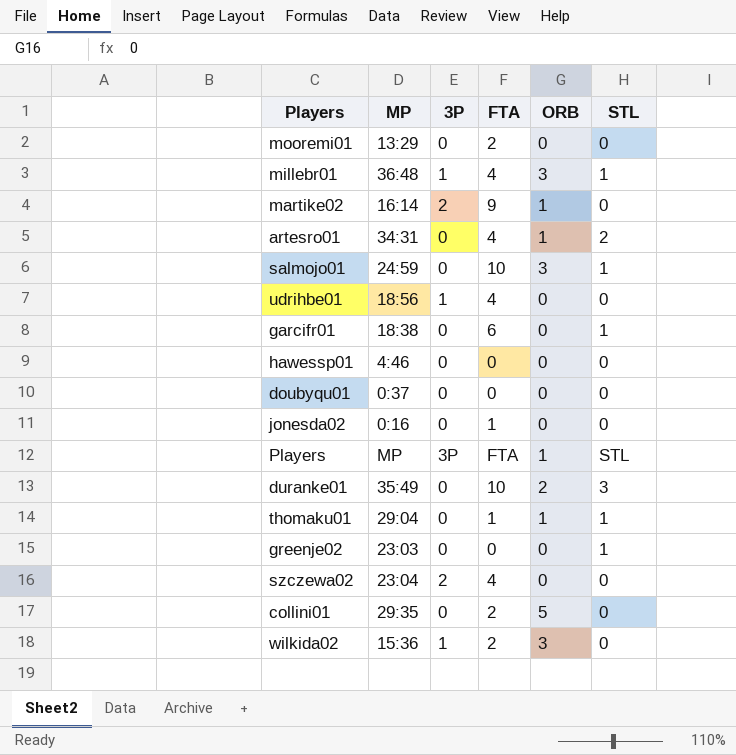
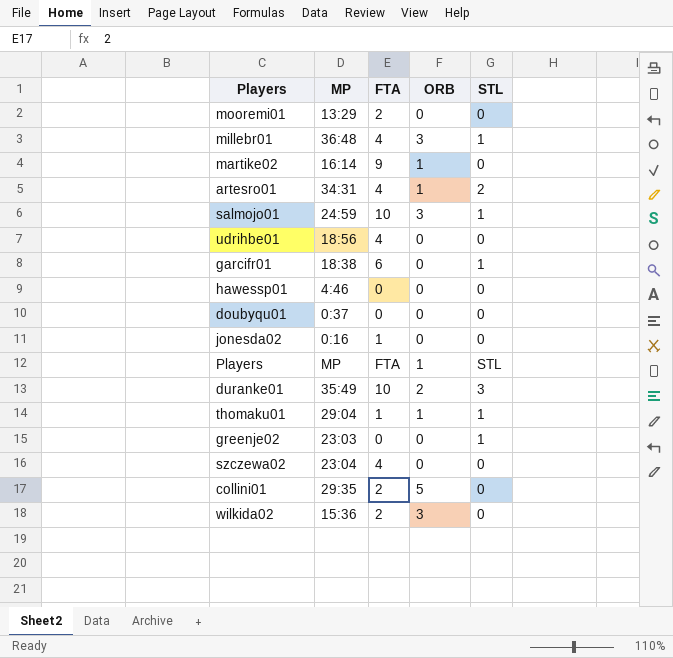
column 3P | position: 3 -> none

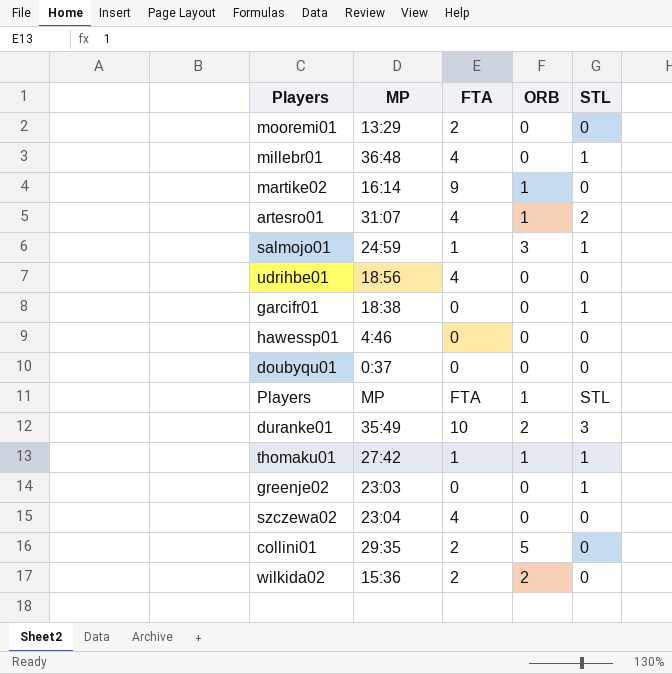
row jonesda02: 0:16 | 1 | 0 | 0 -> none
millebr01 | ORB: 3 -> 0
artesro01 | MP: 34:31 -> 31:07
salmojo01 | FTA: 10 -> 1
garcifr01 | FTA: 6 -> 0
thomaku01 | MP: 29:04 -> 27:42
wilkida02 | ORB: 3 -> 2

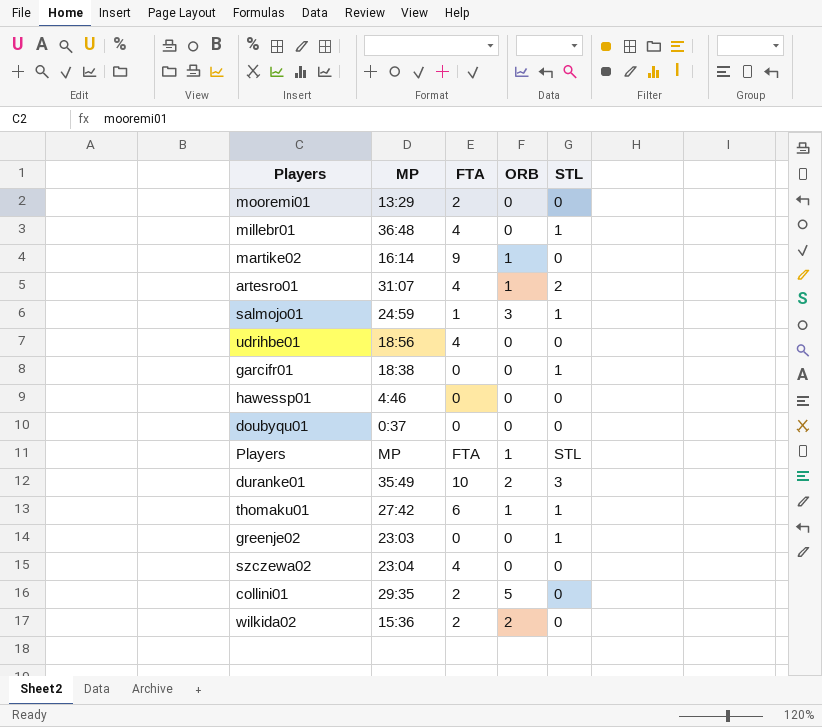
thomaku01 | FTA: 1 -> 6

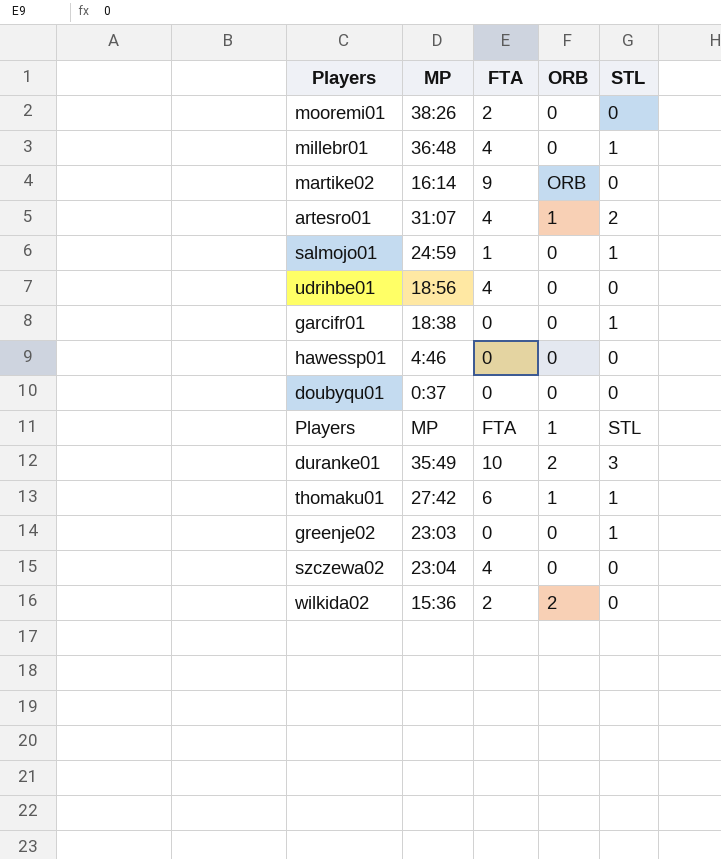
row collini01: 29:35 | 2 | 5 | 0 -> none
mooremi01 | MP: 13:29 -> 38:26
martike02 | ORB: 1 -> ORB
salmojo01 | ORB: 3 -> 0

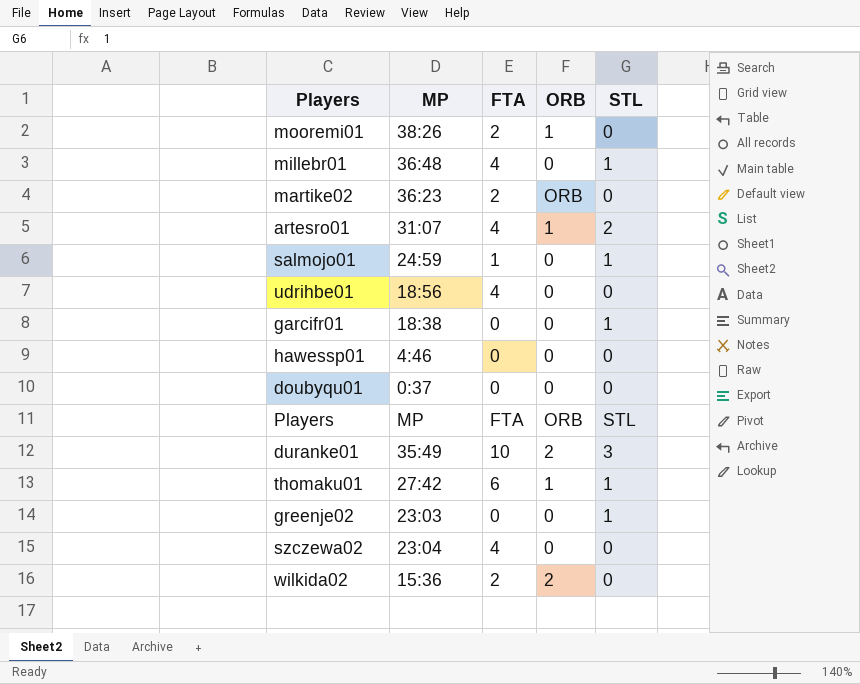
mooremi01 | ORB: 0 -> 1
martike02 | MP: 16:14 -> 36:23
martike02 | FTA: 9 -> 2
Players | ORB: 1 -> ORB

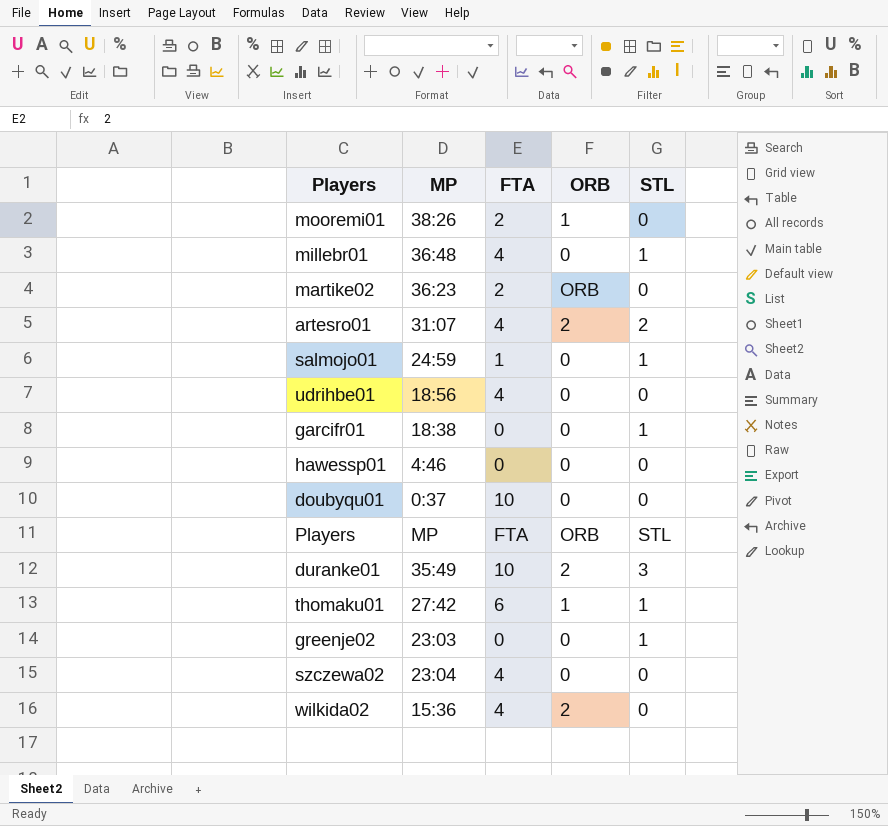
artesro01 | ORB: 1 -> 2
doubyqu01 | FTA: 0 -> 10
wilkida02 | FTA: 2 -> 4

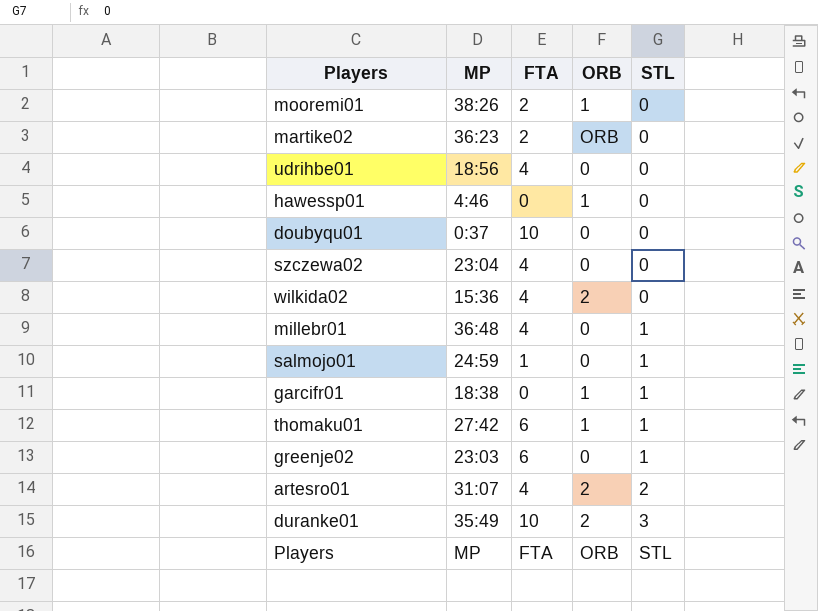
row order: none -> STL ascending
hawessp01 | ORB: 0 -> 1
garcifr01 | ORB: 0 -> 1
greenje02 | FTA: 0 -> 6

